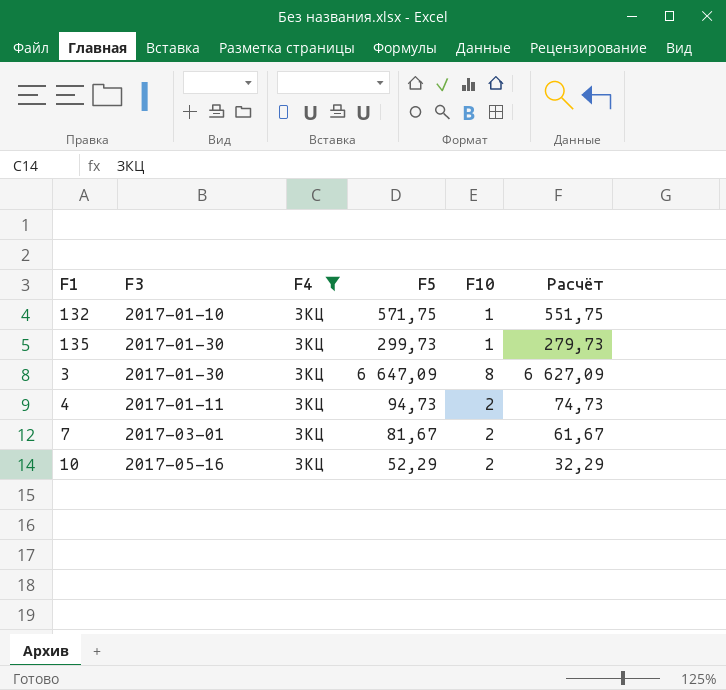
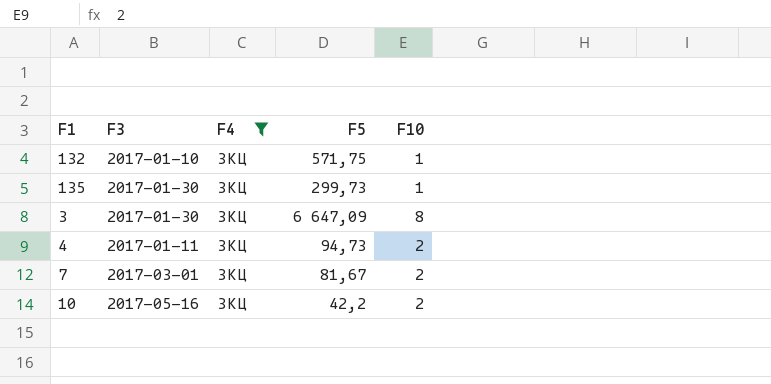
column Расчёт | formula: [F5] - 20 -> none
10 | F5: 52,29 -> 42,2

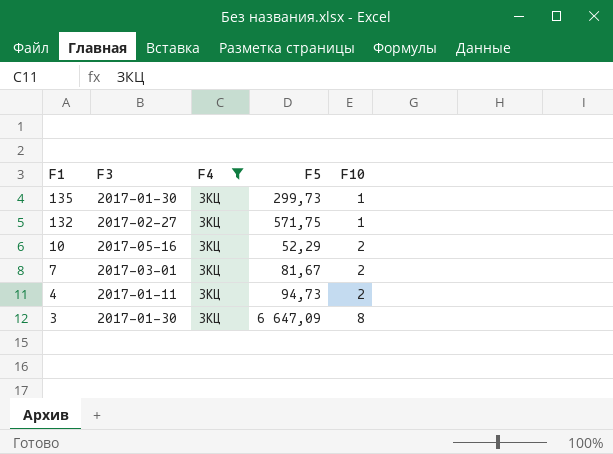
row order: none -> F1 descending
132 | F3: 2017-01-10 -> 2017-02-27
10 | F5: 42,2 -> 52,29

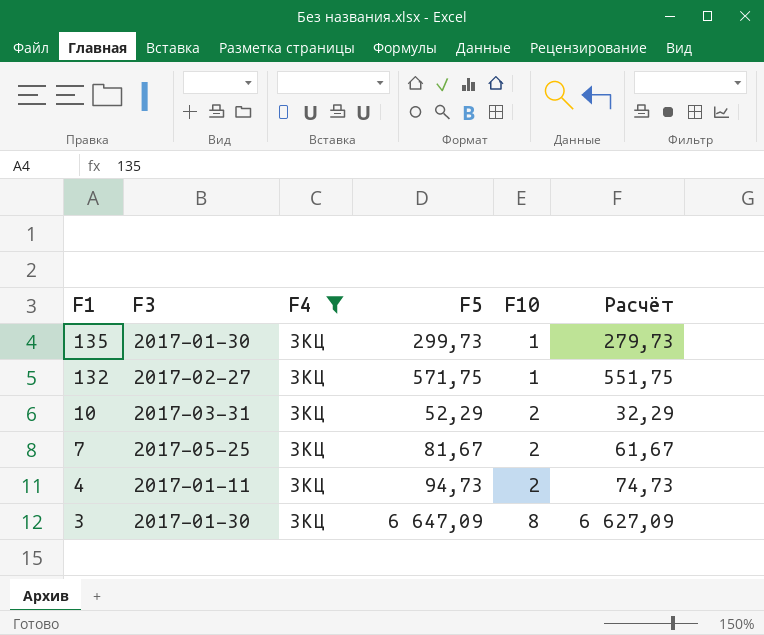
column Расчёт | formula: none -> [F5] - 20
10 | F3: 2017-05-16 -> 2017-03-31
7 | F3: 2017-03-01 -> 2017-05-25

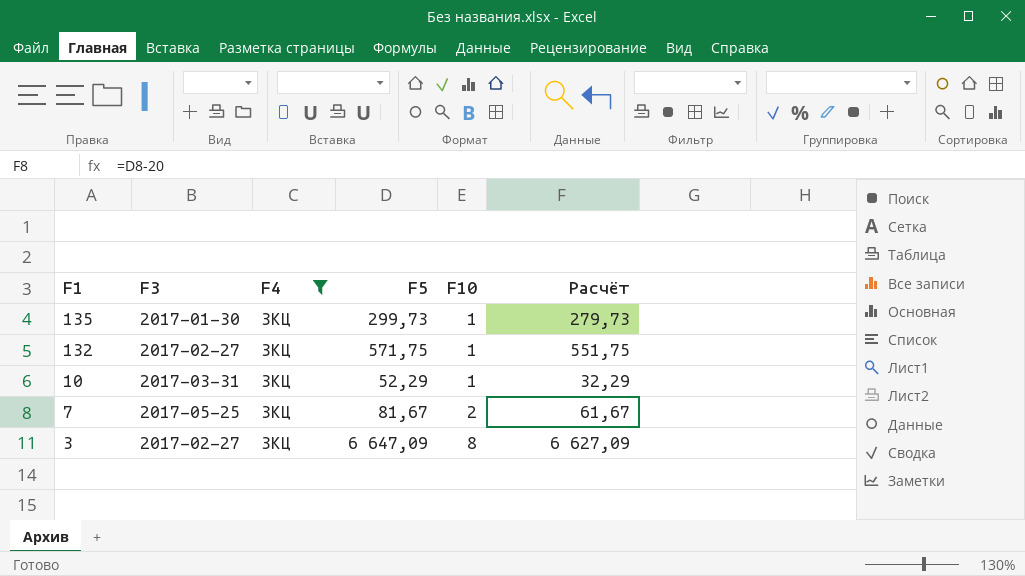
row 4: 2017-01-11 | ЗКЦ | 94,73 | 2 | 74,73 -> none
10 | F10: 2 -> 1
3 | F3: 2017-01-30 -> 2017-02-27

